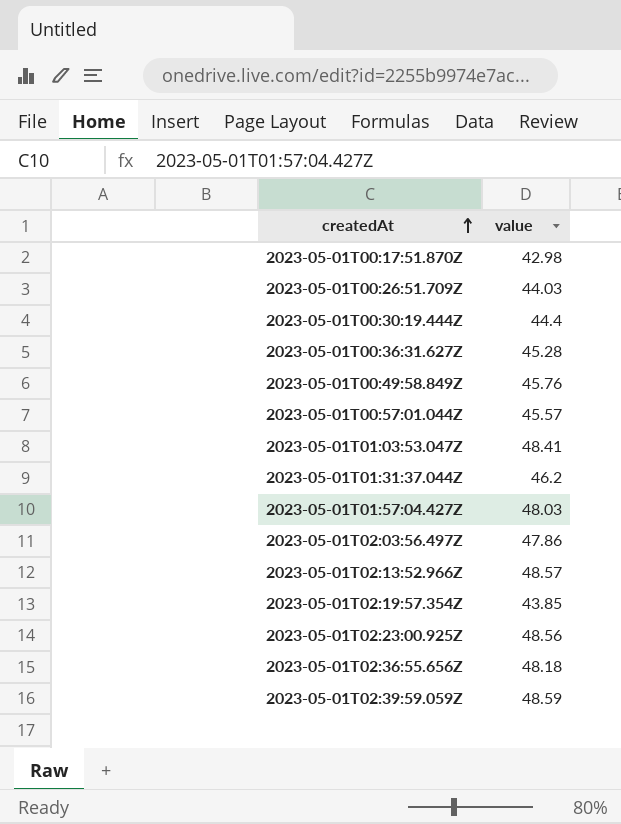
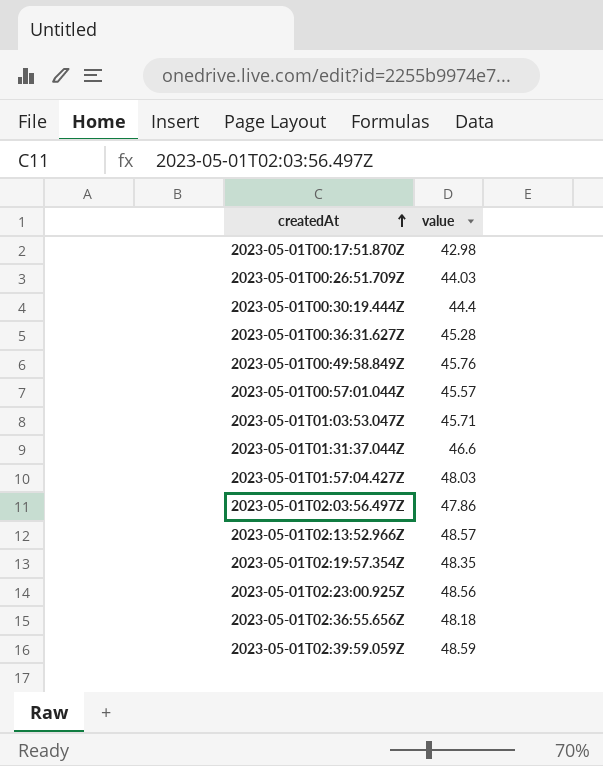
2023-05-01T01:03:53.047Z | value: 48.41 -> 45.71
2023-05-01T01:31:37.044Z | value: 46.2 -> 46.6
2023-05-01T02:19:57.354Z | value: 43.85 -> 48.35

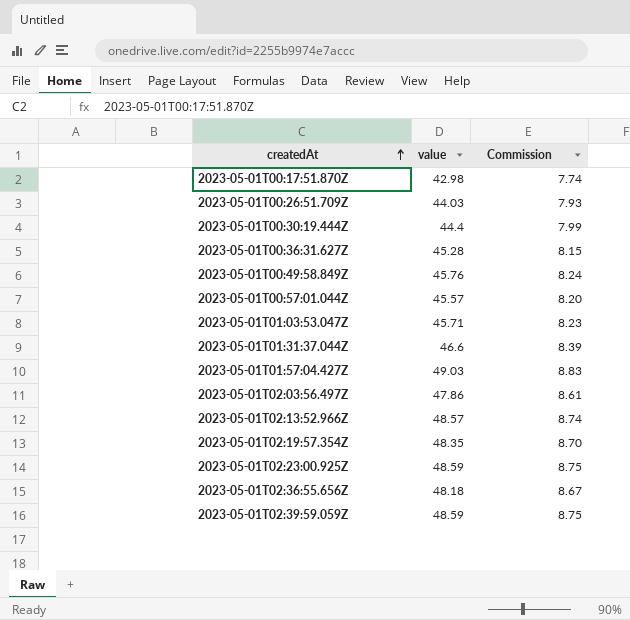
column Commission | formula: none -> [value] * 0.18
2023-05-01T01:57:04.427Z | value: 48.03 -> 49.03
2023-05-01T02:23:00.925Z | value: 48.56 -> 48.59

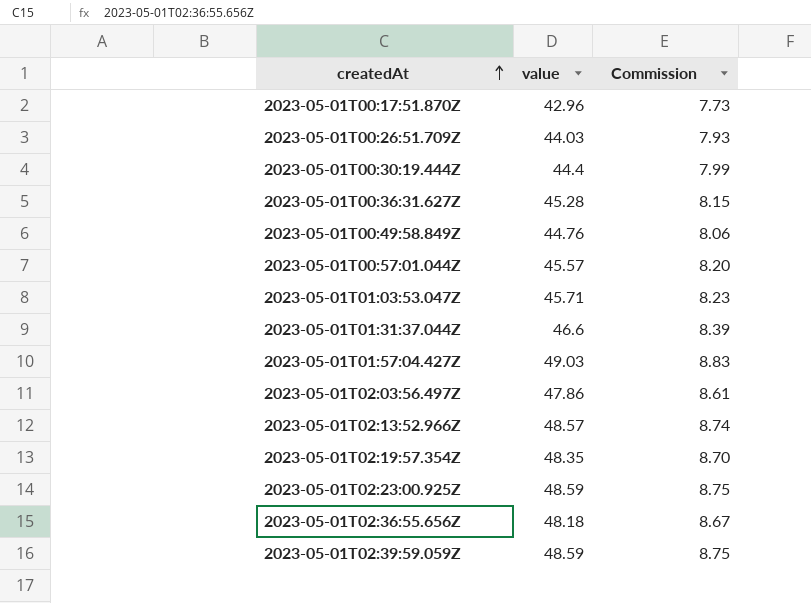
2023-05-01T00:17:51.870Z | value: 42.98 -> 42.96
2023-05-01T00:17:51.870Z | Commission: 7.74 -> 7.73
2023-05-01T00:49:58.849Z | value: 45.76 -> 44.76
2023-05-01T00:49:58.849Z | Commission: 8.24 -> 8.06

